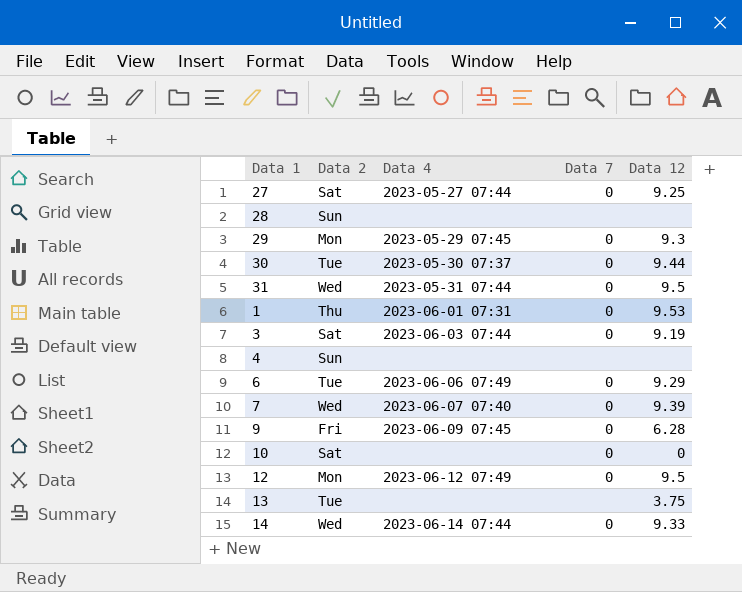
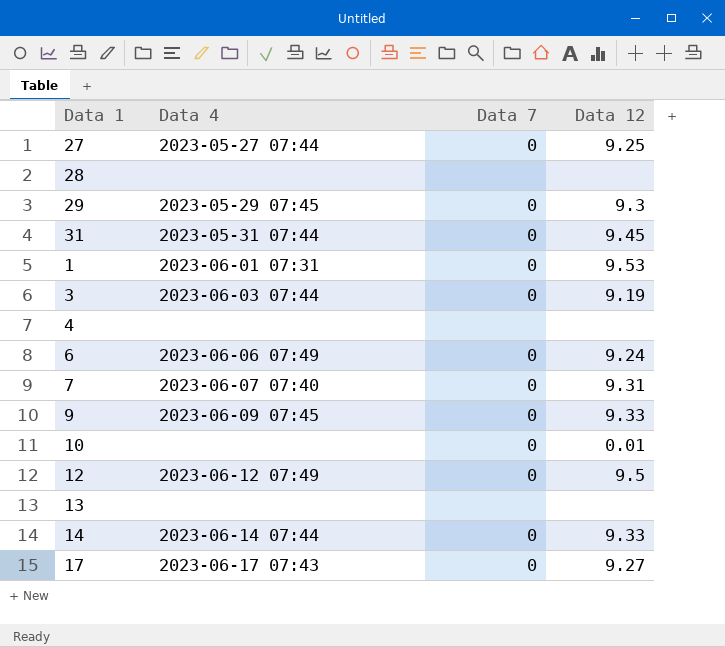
column Data 2 | position: 2 -> none
row 30: Tue | 2023-05-30 07:37 | 0 | 9.44 -> none
31 | Data 12: 9.5 -> 9.45
6 | Data 12: 9.29 -> 9.24
7 | Data 12: 9.39 -> 9.31
9 | Data 12: 6.28 -> 9.33
10 | Data 12: 0 -> 0.01
13 | Data 12: 3.75 -> none
row 17: none -> 2023-06-17 07:43 | 0 | 9.27

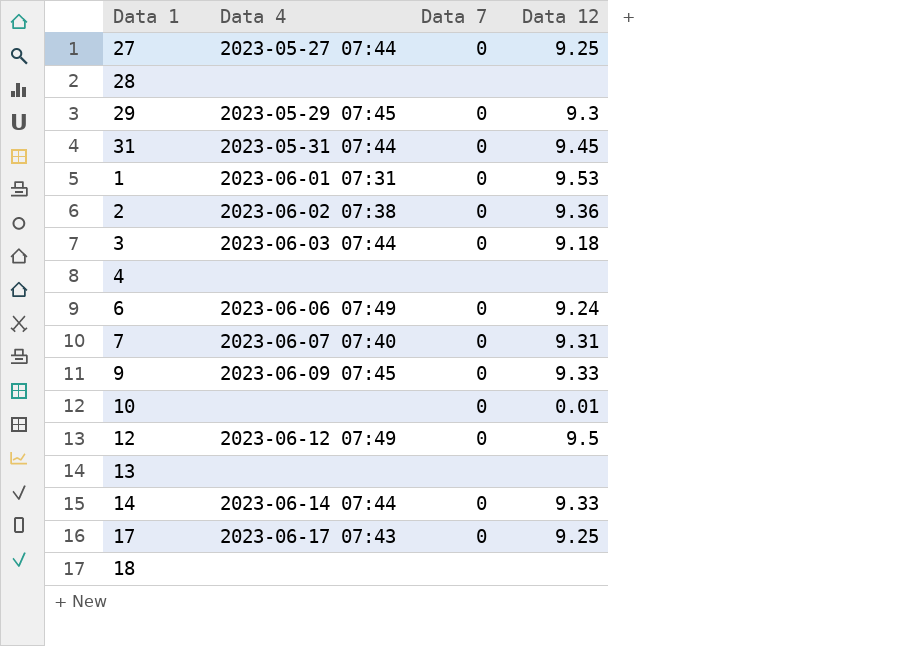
row 2: none -> 2023-06-02 07:38 | 0 | 9.36
3 | Data 12: 9.19 -> 9.18
17 | Data 12: 9.27 -> 9.25
row 18: none -> none | none | none

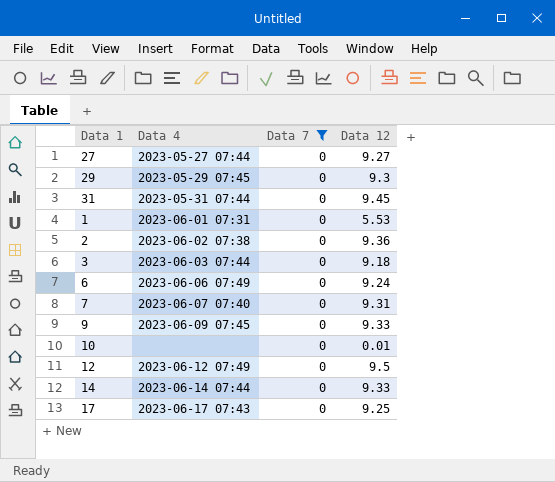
filter: none -> Data 7 = 0
27 | Data 12: 9.25 -> 9.27
1 | Data 12: 9.53 -> 5.53

